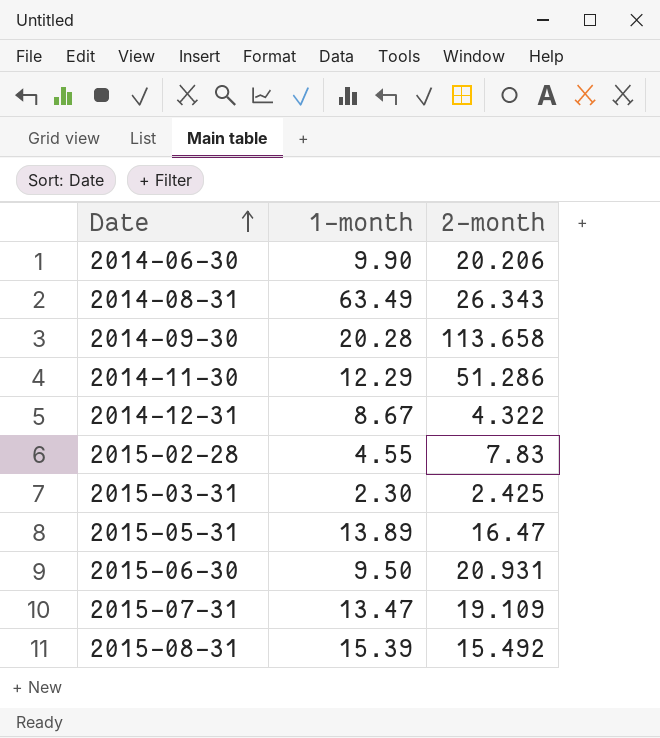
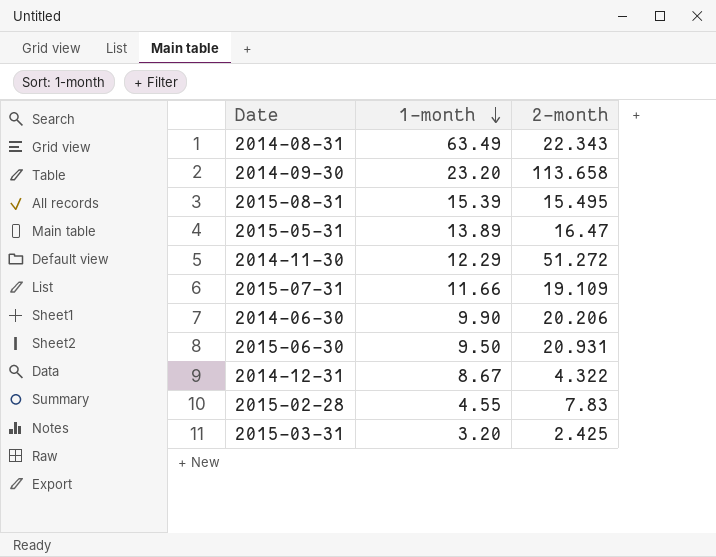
row order: Date ascending -> 1-month descending
2014-08-31 | 2-month: 26.343 -> 22.343
2014-09-30 | 1-month: 20.28 -> 23.20
2015-08-31 | 2-month: 15.492 -> 15.495
2014-11-30 | 2-month: 51.286 -> 51.272
2015-07-31 | 1-month: 13.47 -> 11.66
2015-03-31 | 1-month: 2.30 -> 3.20

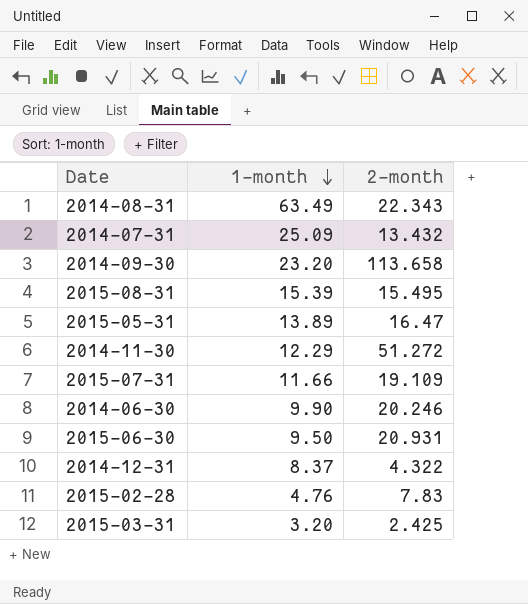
row 2014-07-31: none -> 25.09 | 13.432
2014-06-30 | 2-month: 20.206 -> 20.246
2014-12-31 | 1-month: 8.67 -> 8.37
2015-02-28 | 1-month: 4.55 -> 4.76

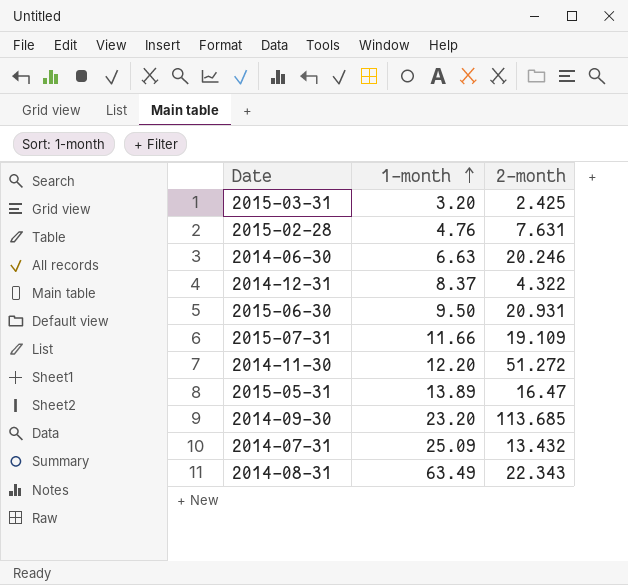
row order: 1-month descending -> 1-month ascending
row 2015-08-31: 15.39 | 15.495 -> none
2015-02-28 | 2-month: 7.83 -> 7.631
2014-06-30 | 1-month: 9.90 -> 6.63
2014-11-30 | 1-month: 12.29 -> 12.20
2014-09-30 | 2-month: 113.658 -> 113.685

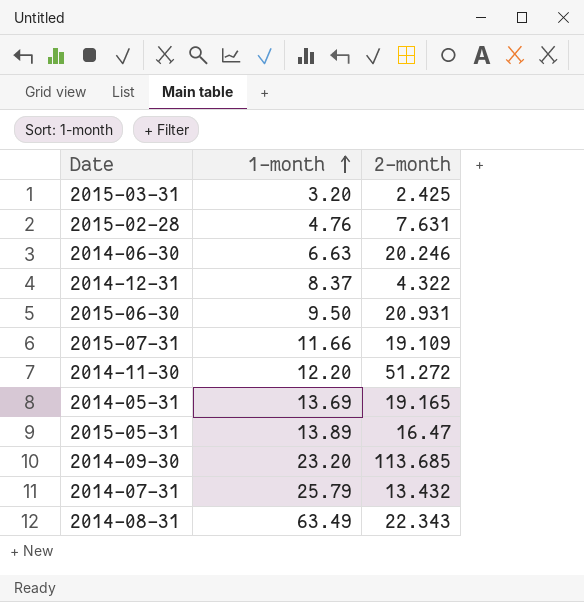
row 2014-05-31: none -> 13.69 | 19.165
2014-07-31 | 1-month: 25.09 -> 25.79

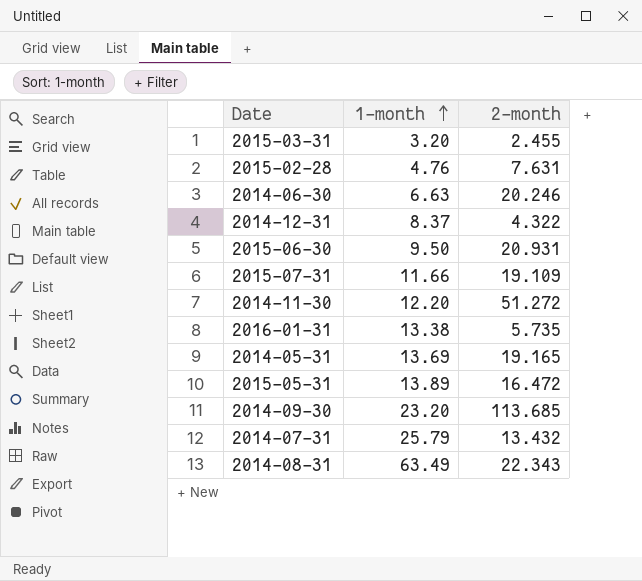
2015-03-31 | 2-month: 2.425 -> 2.455
row 2016-01-31: none -> 13.38 | 5.735
2015-05-31 | 2-month: 16.47 -> 16.472

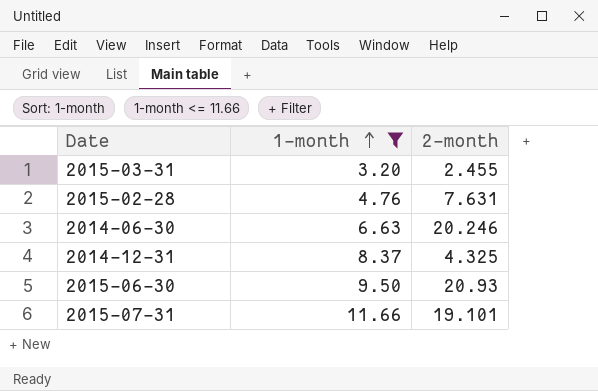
filter: none -> 1-month <= 11.66
2014-12-31 | 2-month: 4.322 -> 4.325
2015-06-30 | 2-month: 20.931 -> 20.93
2015-07-31 | 2-month: 19.109 -> 19.101

